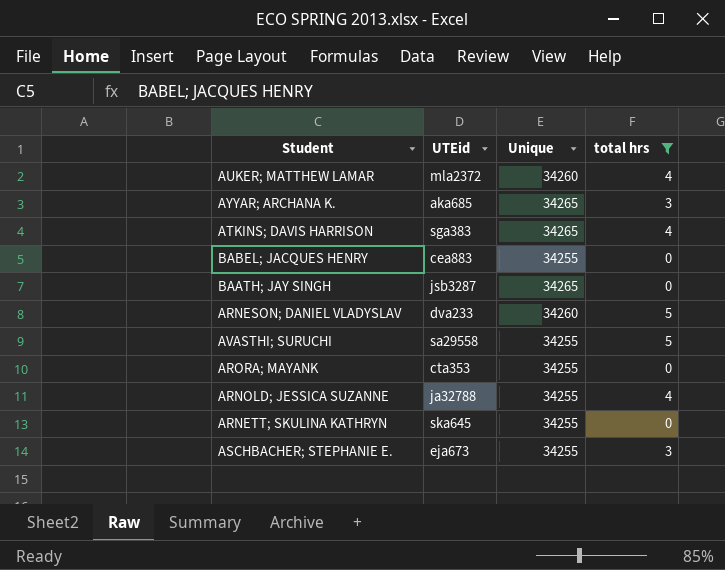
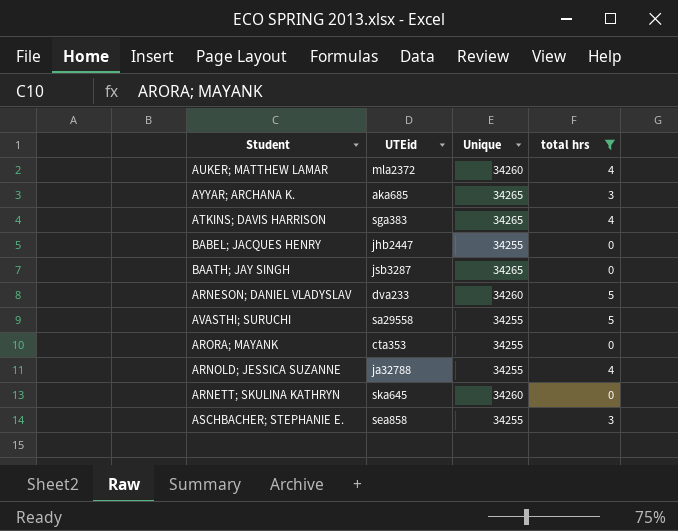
BABEL; JACQUES HENRY | UTEid: cea883 -> jhb2447
ARNETT; SKULINA KATHRYN | Unique: 34255 -> 34260
ASCHBACHER; STEPHANIE E. | UTEid: eja673 -> sea858

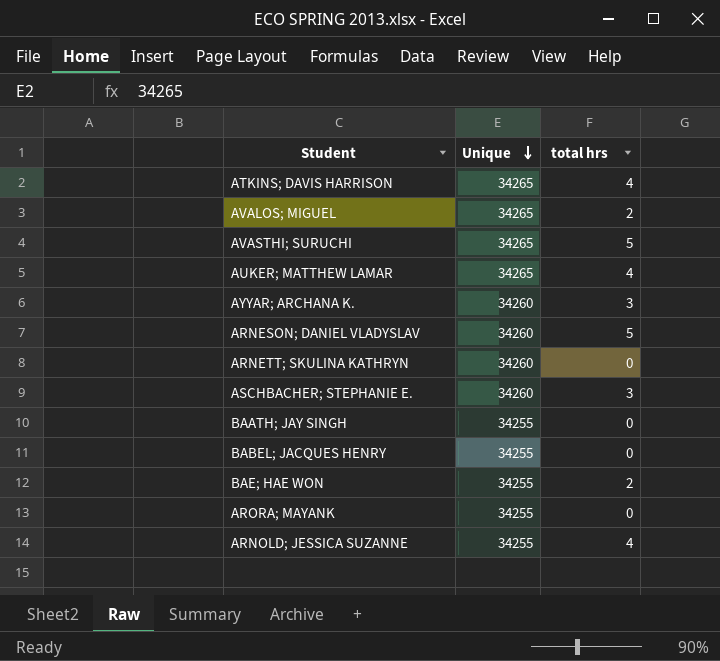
filter: total hrs != 2 -> none
row order: none -> Unique descending
column UTEid | position: 2 -> none
AVASTHI; SURUCHI | Unique: 34255 -> 34265
AUKER; MATTHEW LAMAR | Unique: 34260 -> 34265
AYYAR; ARCHANA K. | Unique: 34265 -> 34260
ASCHBACHER; STEPHANIE E. | Unique: 34255 -> 34260
BAATH; JAY SINGH | Unique: 34265 -> 34255

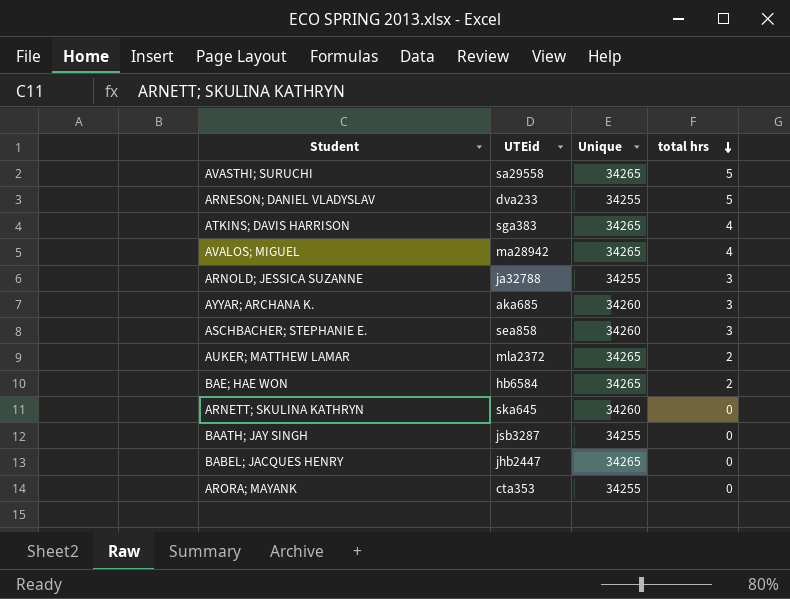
row order: Unique descending -> total hrs descending
column UTEid | position: none -> 2
ARNESON; DANIEL VLADYSLAV | Unique: 34260 -> 34255
AVALOS; MIGUEL | total hrs: 2 -> 4
ARNOLD; JESSICA SUZANNE | total hrs: 4 -> 3
AUKER; MATTHEW LAMAR | total hrs: 4 -> 2
BAE; HAE WON | Unique: 34255 -> 34265
BABEL; JACQUES HENRY | Unique: 34255 -> 34265

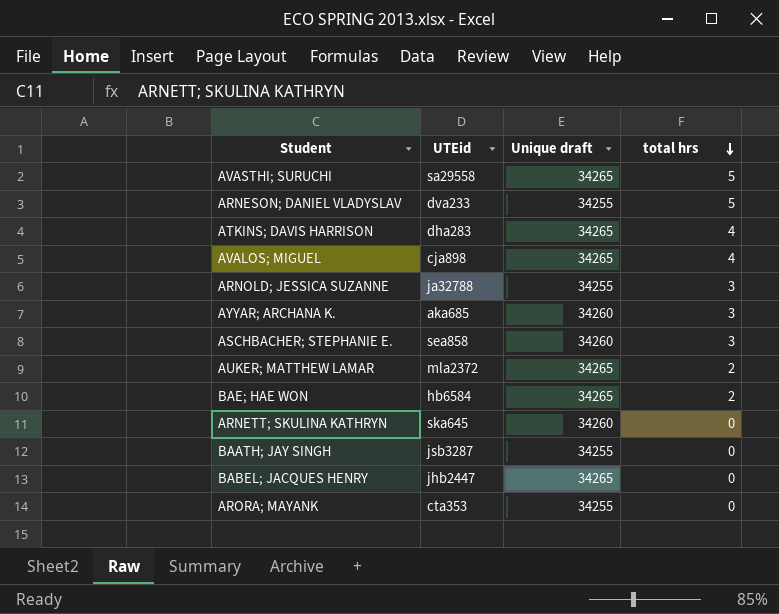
column name: Unique -> Unique draft
ATKINS; DAVIS HARRISON | UTEid: sga383 -> dha283
AVALOS; MIGUEL | UTEid: ma28942 -> cja898

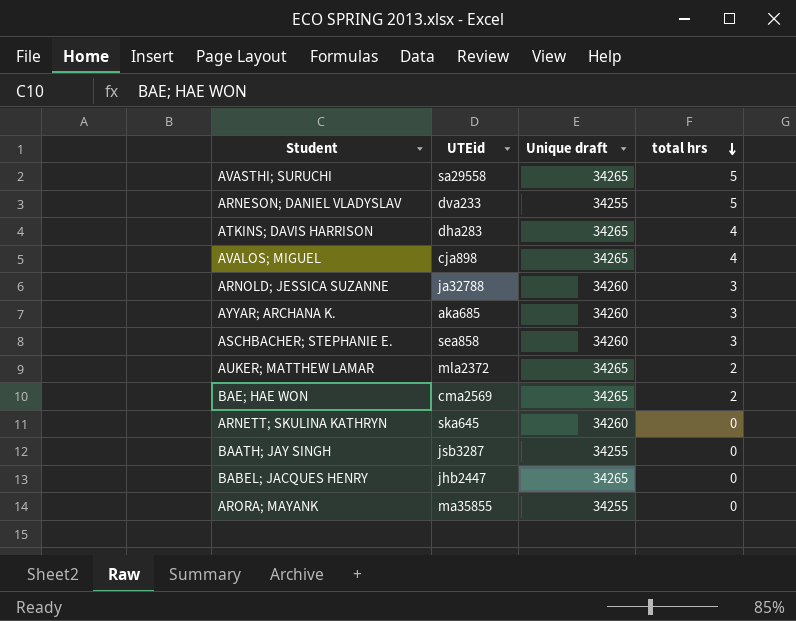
ARNOLD; JESSICA SUZANNE | Unique draft: 34255 -> 34260
BAE; HAE WON | UTEid: hb6584 -> cma2569
ARORA; MAYANK | UTEid: cta353 -> ma35855

